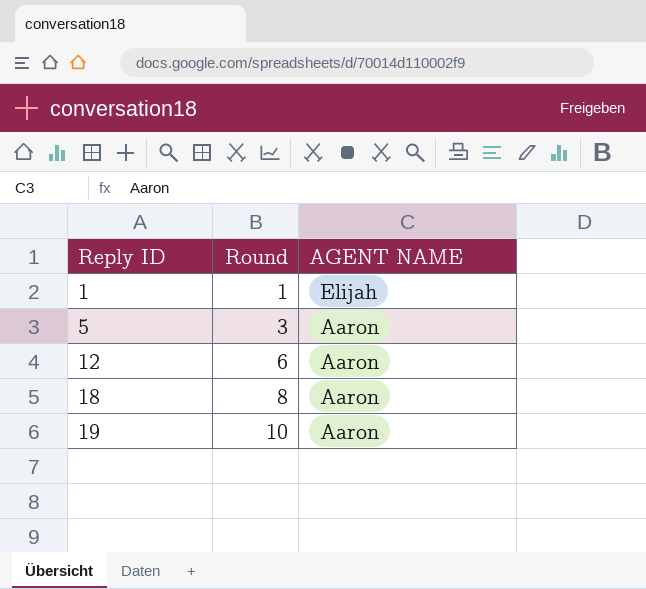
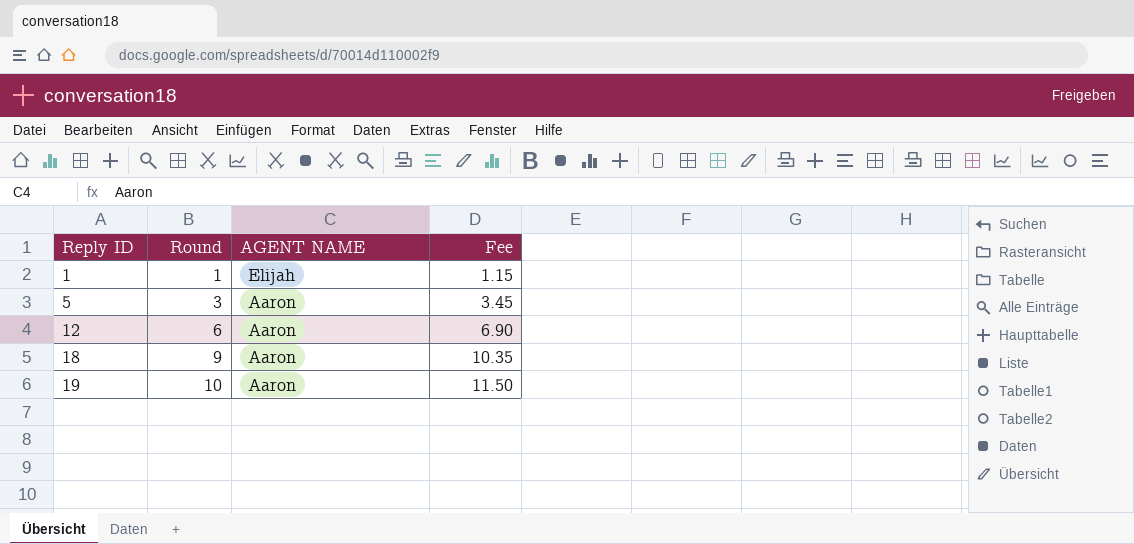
column Fee | formula: none -> [Round] * 1.15
18 | Round: 8 -> 9

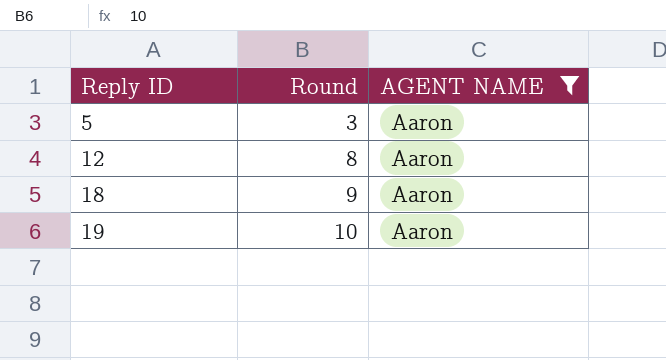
filter: none -> AGENT NAME = Aaron
column Fee | formula: [Round] * 1.15 -> none
12 | Round: 6 -> 8

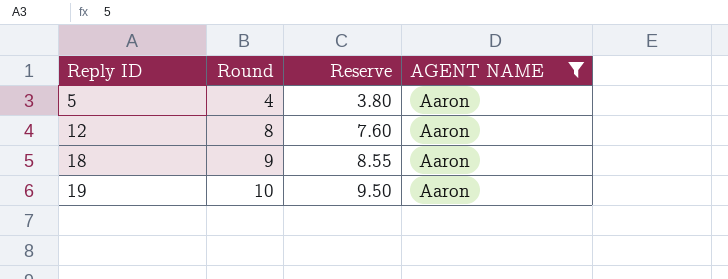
column Reserve | formula: none -> [Round] * 0.95
5 | Round: 3 -> 4

